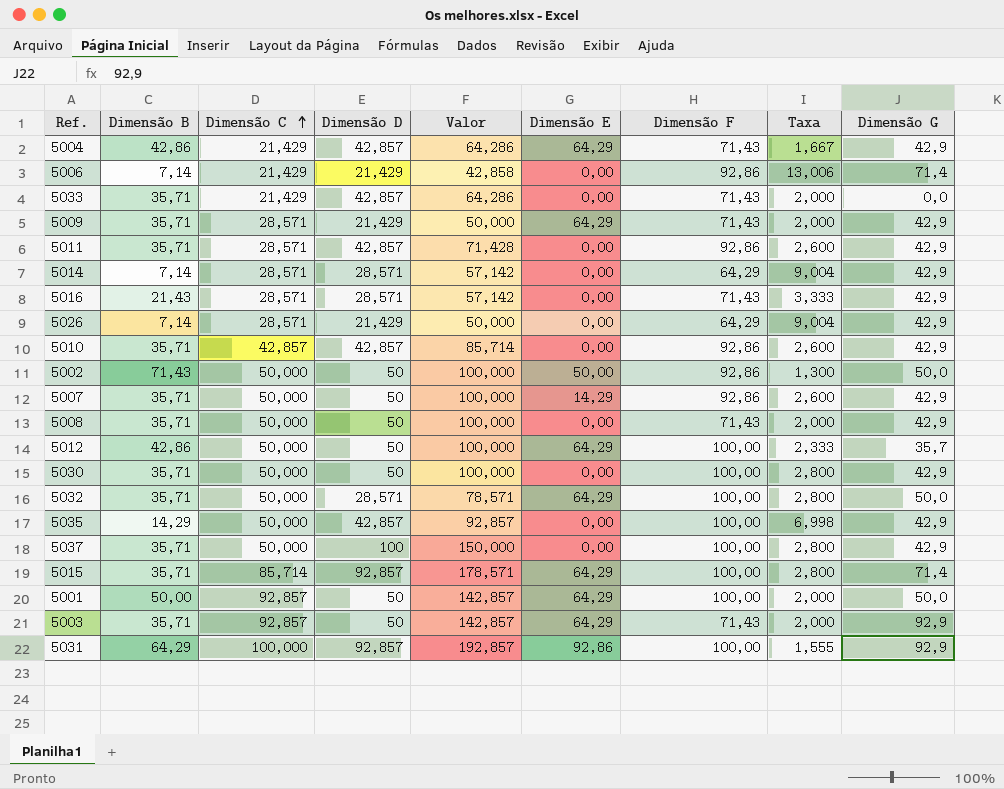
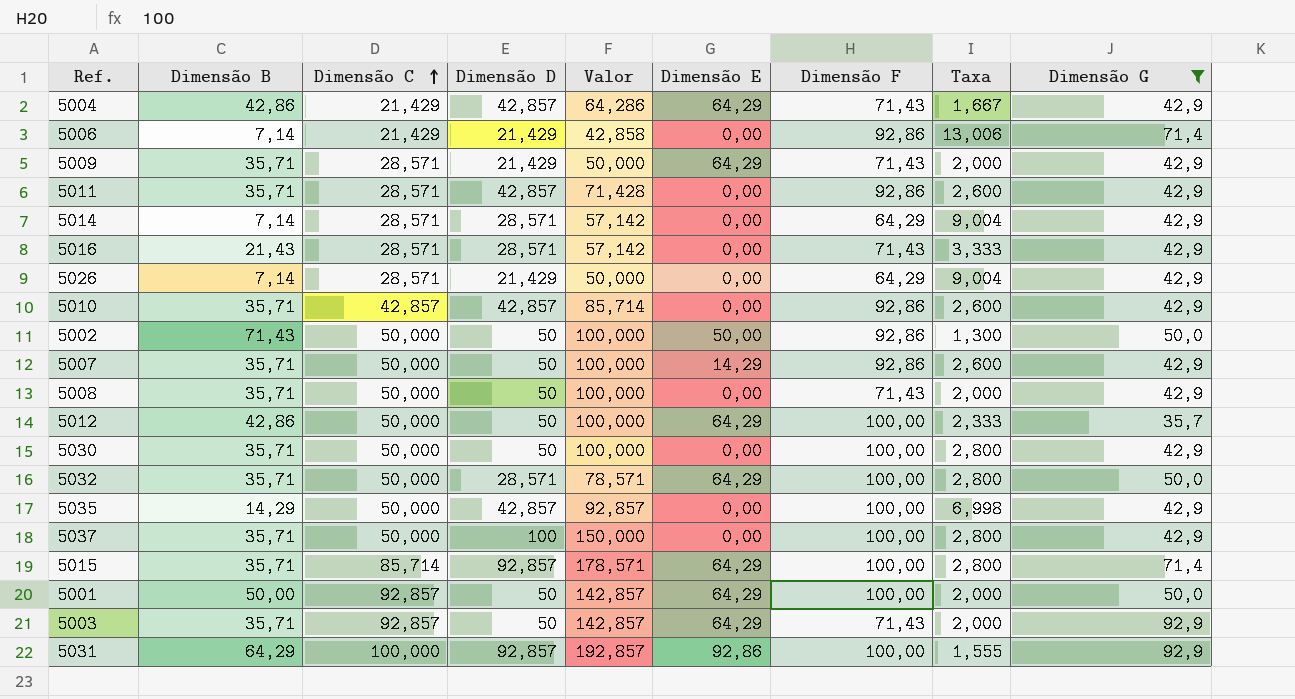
filter: none -> Dimensão G != 0,0

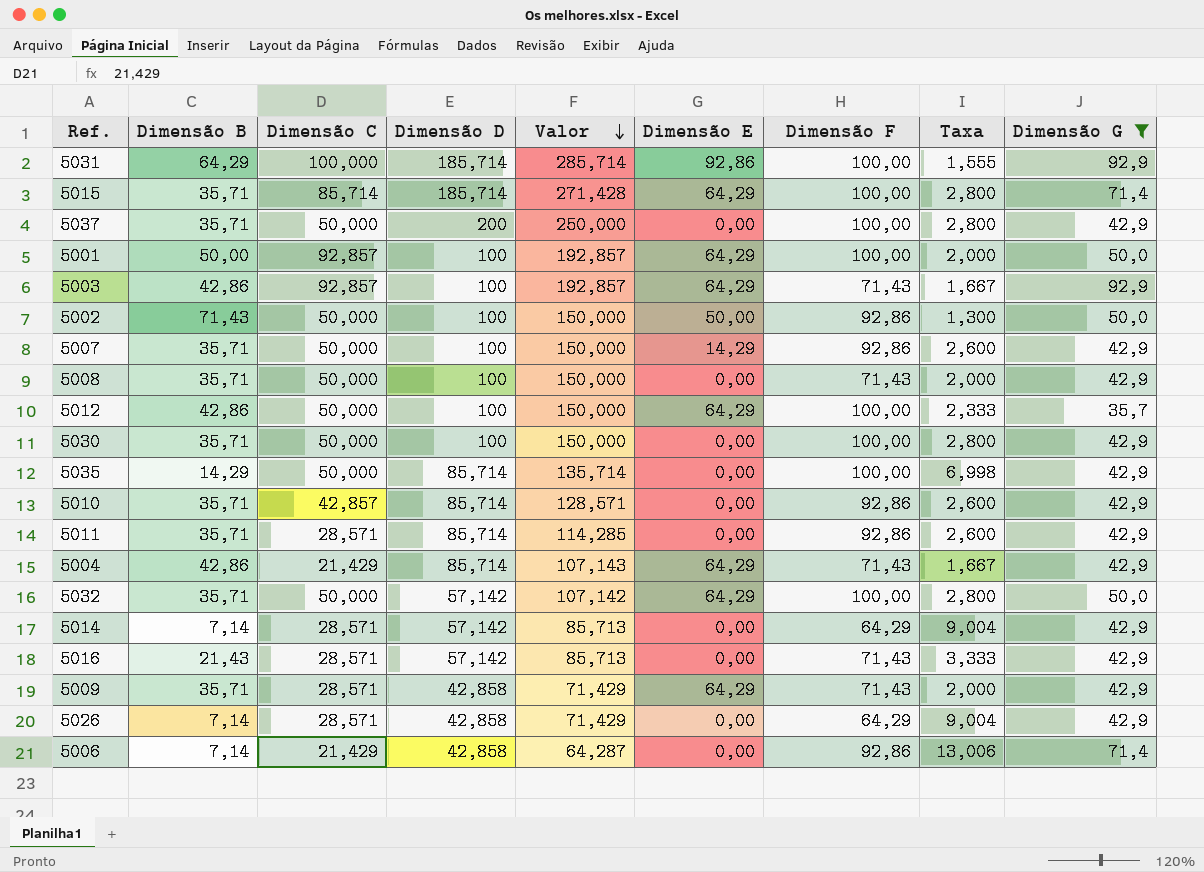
row order: Dimensão C ascending -> Valor descending
5031 | Dimensão D: 92,857 -> 185,714
5031 | Valor: 192,857 -> 285,714
5015 | Dimensão D: 92,857 -> 185,714
5015 | Valor: 178,571 -> 271,428
5037 | Dimensão D: 100 -> 200
5037 | Valor: 150,000 -> 250,000
5001 | Dimensão D: 50 -> 100
5001 | Valor: 142,857 -> 192,857
5003 | Dimensão B: 35,71 -> 42,86
5003 | Dimensão D: 50 -> 100
5003 | Valor: 142,857 -> 192,857
5003 | Taxa: 2,000 -> 1,667
5002 | Dimensão D: 50 -> 100
5002 | Valor: 100,000 -> 150,000
5007 | Dimensão D: 50 -> 100
5007 | Valor: 100,000 -> 150,000
5008 | Dimensão D: 50 -> 100
5008 | Valor: 100,000 -> 150,000
5012 | Dimensão D: 50 -> 100
5012 | Valor: 100,000 -> 150,000
5030 | Dimensão D: 50 -> 100
5030 | Valor: 100,000 -> 150,000
5035 | Dimensão D: 42,857 -> 85,714
5035 | Valor: 92,857 -> 135,714
5010 | Dimensão D: 42,857 -> 85,714
5010 | Valor: 85,714 -> 128,571
5011 | Dimensão D: 42,857 -> 85,714
5011 | Valor: 71,428 -> 114,285
5004 | Dimensão D: 42,857 -> 85,714
5004 | Valor: 64,286 -> 107,143
5032 | Dimensão D: 28,571 -> 57,142
5032 | Valor: 78,571 -> 107,142
5014 | Dimensão D: 28,571 -> 57,142
5014 | Valor: 57,142 -> 85,713
5016 | Dimensão D: 28,571 -> 57,142
5016 | Valor: 57,142 -> 85,713
5009 | Dimensão D: 21,429 -> 42,858
5009 | Valor: 50,000 -> 71,429
5026 | Dimensão D: 21,429 -> 42,858
5026 | Valor: 50,000 -> 71,429
5006 | Dimensão D: 21,429 -> 42,858
5006 | Valor: 42,858 -> 64,287

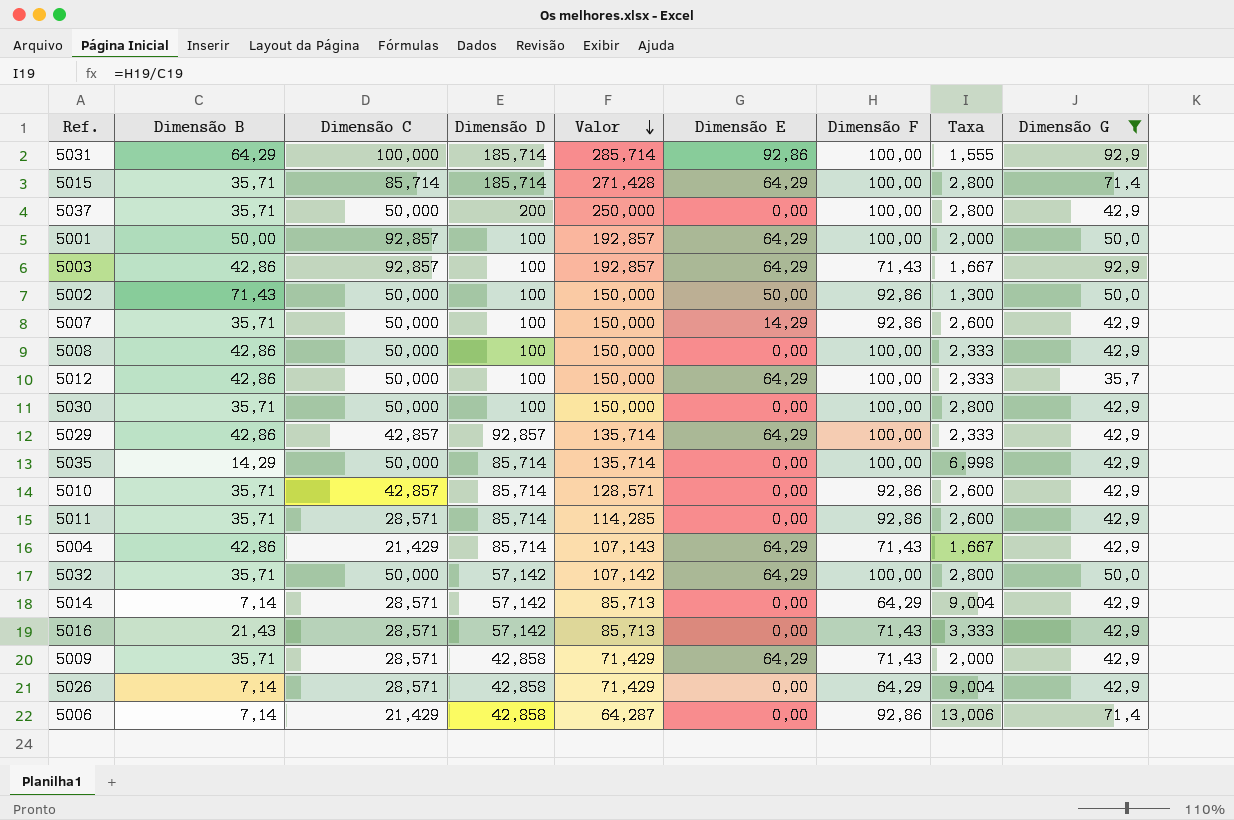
5008 | Dimensão B: 35,71 -> 42,86
5008 | Dimensão F: 71,43 -> 100,00
5008 | Taxa: 2,000 -> 2,333
row 5029: none -> 42,86 | 42,857 | 92,857 | 135,714 | 64,29 | 100,00 | 2,333 | 42,9

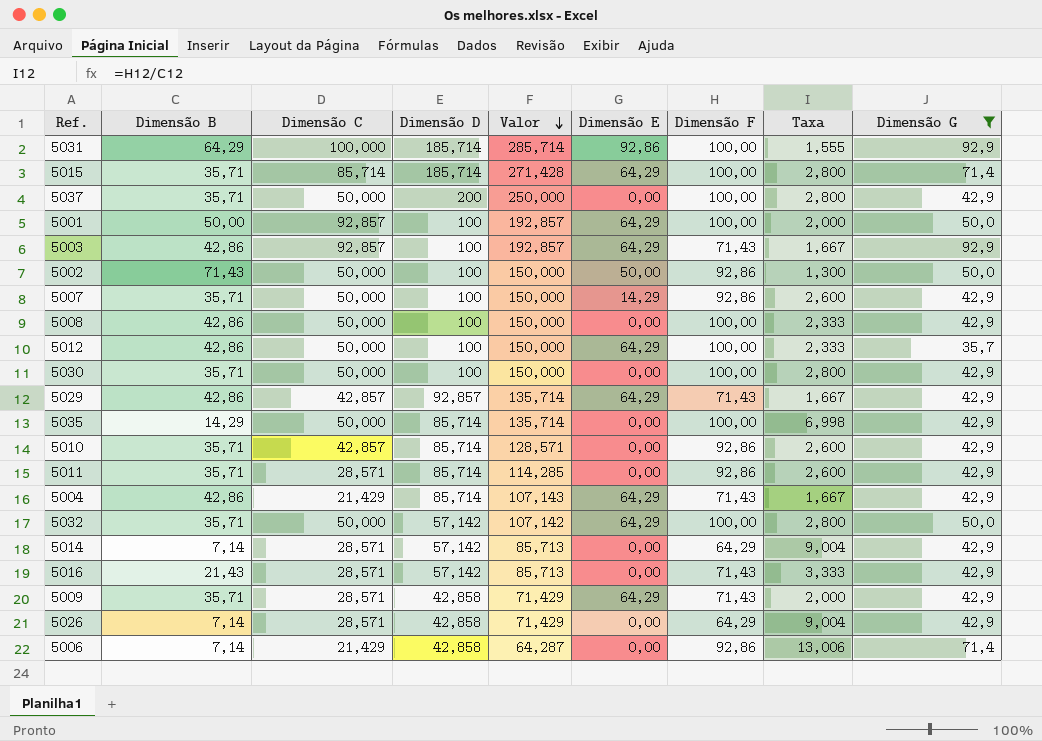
5029 | Dimensão F: 100,00 -> 71,43
5029 | Taxa: 2,333 -> 1,667

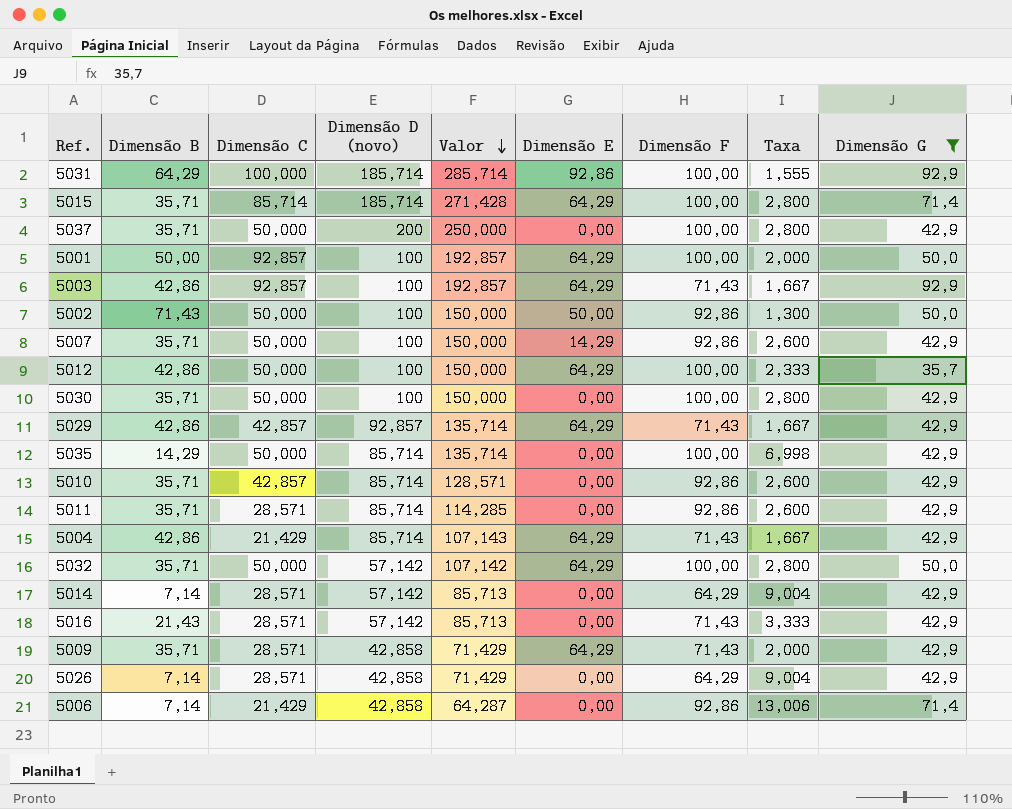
column name: Dimensão D -> Dimensão D (novo)
row 5008: 42,86 | 50,000 | 100 | 150,000 | 0,00 | 100,00 | 2,333 | 42,9 -> none

